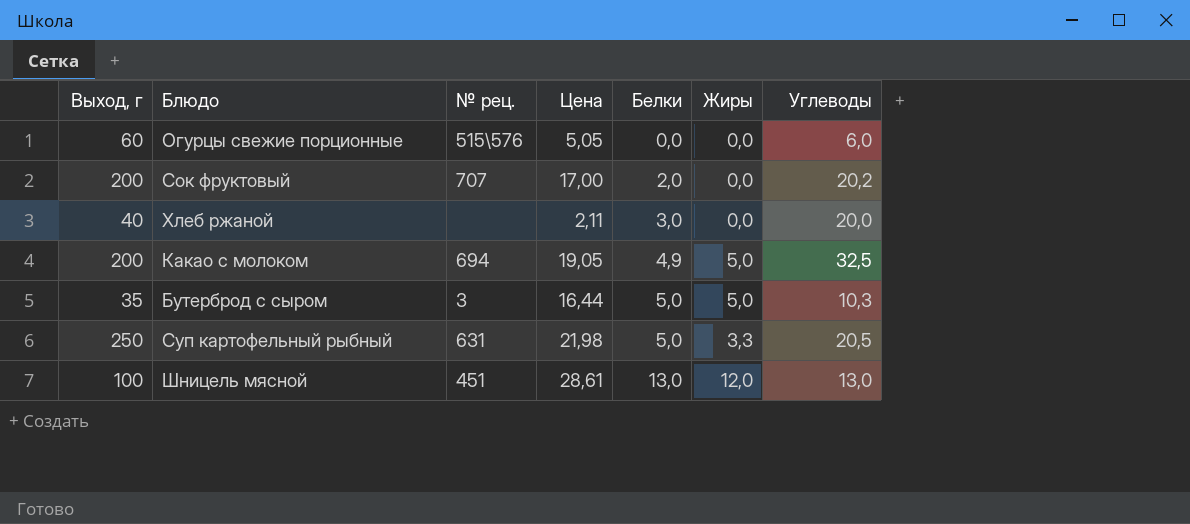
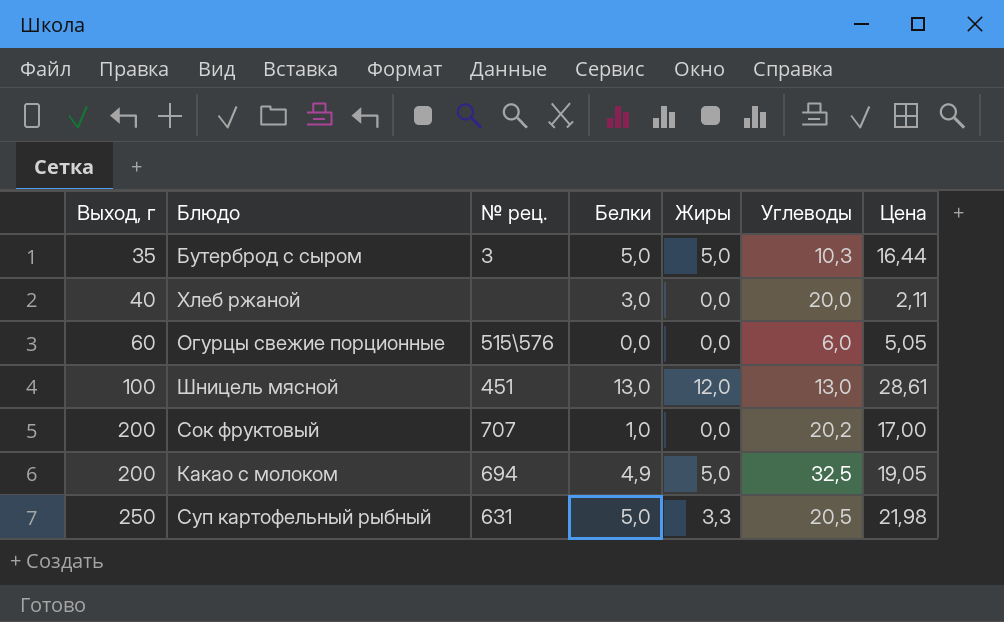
row order: Белки ascending -> Выход, г ascending
column Цена | position: 4 -> 7
Сок фруктовый | Белки: 2,0 -> 1,0

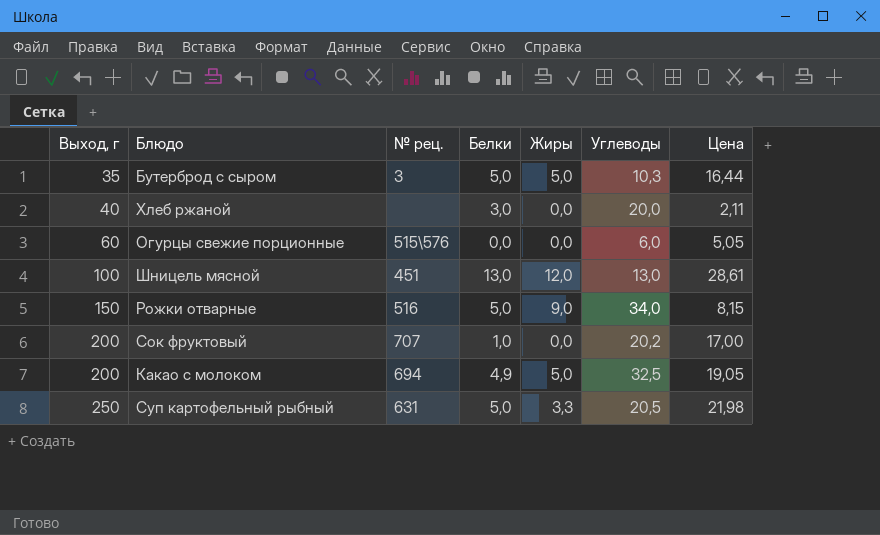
row Рожки отварные: none -> 150 | 516 | 5,0 | 9,0 | 34,0 | 8,15

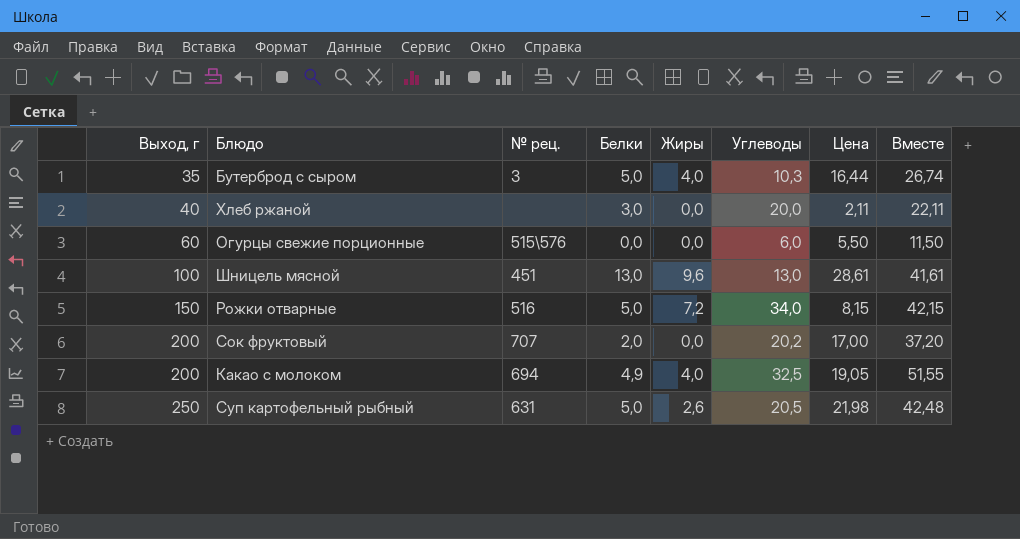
column Вместе | formula: none -> [Углеводы] + [Цена]
Бутерброд с сыром | Жиры: 5,0 -> 4,0
Огурцы свежие порционные | Цена: 5,05 -> 5,50
Шницель мясной | Жиры: 12,0 -> 9,6
Рожки отварные | Жиры: 9,0 -> 7,2
Сок фруктовый | Белки: 1,0 -> 2,0
Какао с молоком | Жиры: 5,0 -> 4,0
Суп картофельный рыбный | Жиры: 3,3 -> 2,6

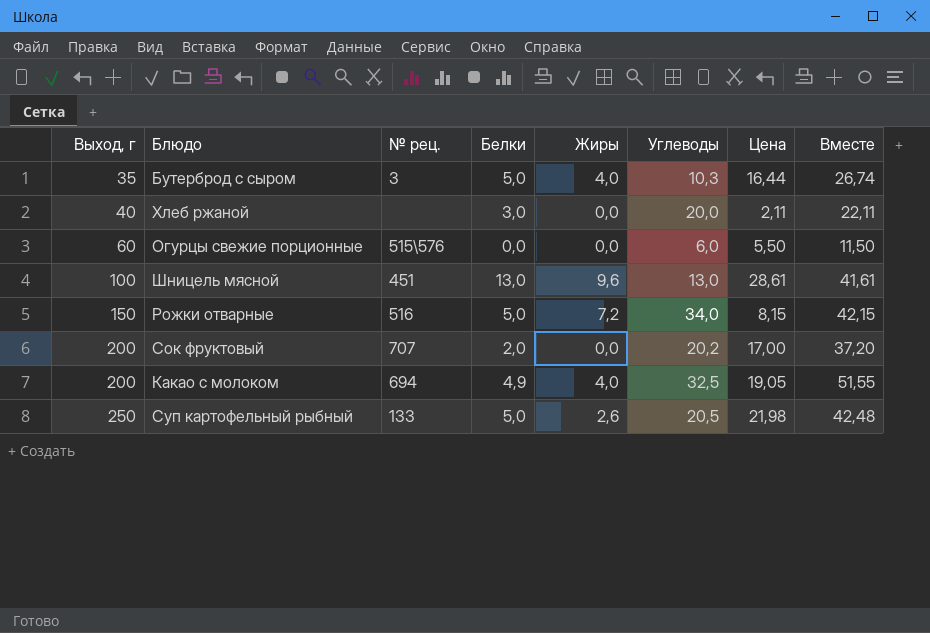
Суп картофельный рыбный | № рец.: 631 -> 133

